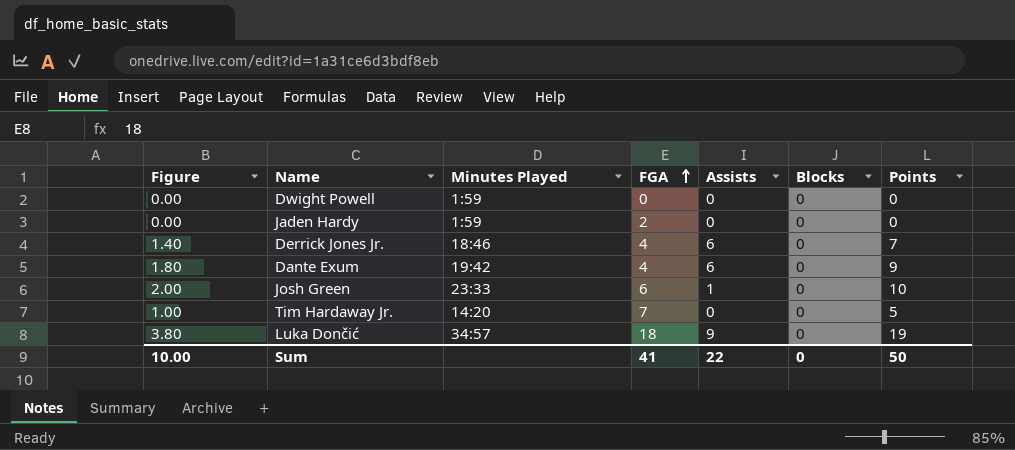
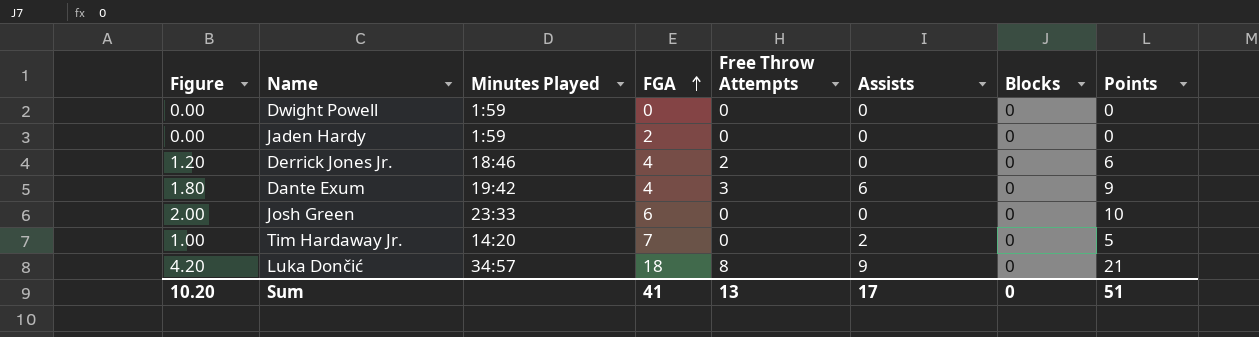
column Free Throw Attempts | position: none -> 5
Derrick Jones Jr. | Figure: 1.40 -> 1.20
Derrick Jones Jr. | Assists: 6 -> 0
Derrick Jones Jr. | Points: 7 -> 6
Josh Green | Assists: 1 -> 0
Tim Hardaway Jr. | Assists: 0 -> 2
Luka Dončić | Figure: 3.80 -> 4.20
Luka Dončić | Points: 19 -> 21
Sum | Figure: 10.00 -> 10.20
Sum | Assists: 22 -> 17
Sum | Points: 50 -> 51

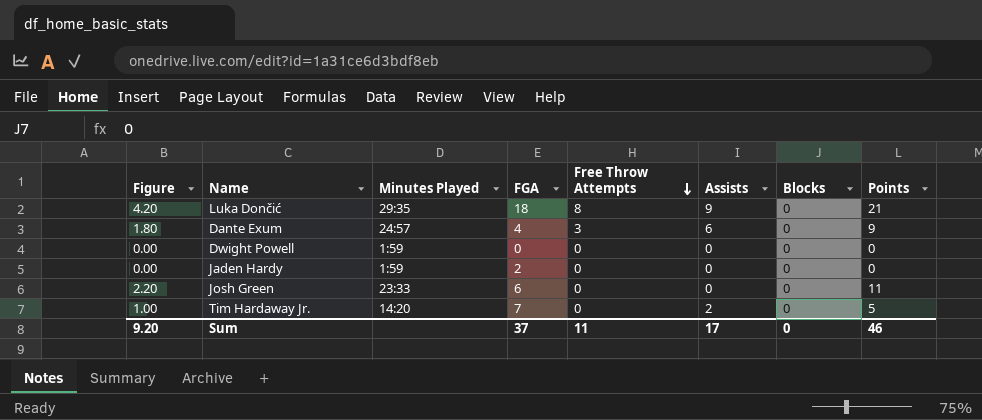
row order: FGA ascending -> Free Throw Attempts descending
row Derrick Jones Jr.: 1.20 | 18:46 | 4 | 2 | 0 | 0 | 6 -> none
Luka Dončić | Minutes Played: 34:57 -> 29:35
Dante Exum | Minutes Played: 19:42 -> 24:57
Josh Green | Figure: 2.00 -> 2.20
Josh Green | Points: 10 -> 11
Sum | Figure: 10.20 -> 9.20
Sum | FGA: 41 -> 37
Sum | Free Throw Attempts: 13 -> 11
Sum | Points: 51 -> 46

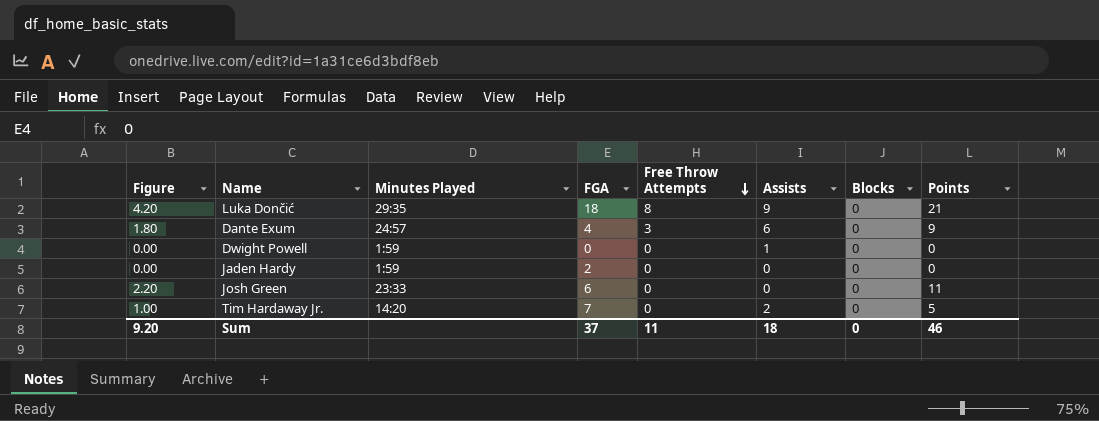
Dwight Powell | Assists: 0 -> 1
Sum | Assists: 17 -> 18

